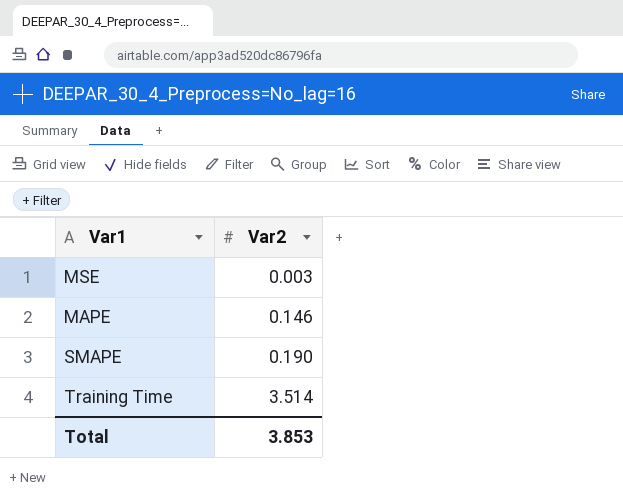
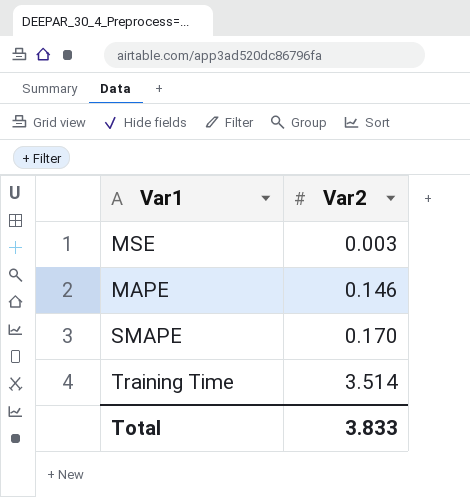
SMAPE | Var2: 0.190 -> 0.170
Total | Var2: 3.853 -> 3.833

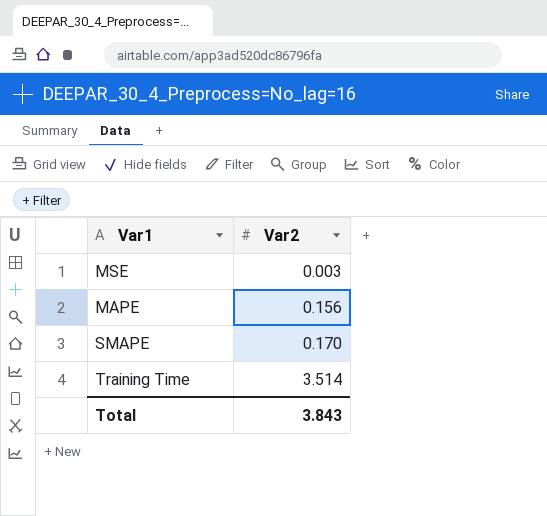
MAPE | Var2: 0.146 -> 0.156
Total | Var2: 3.833 -> 3.843

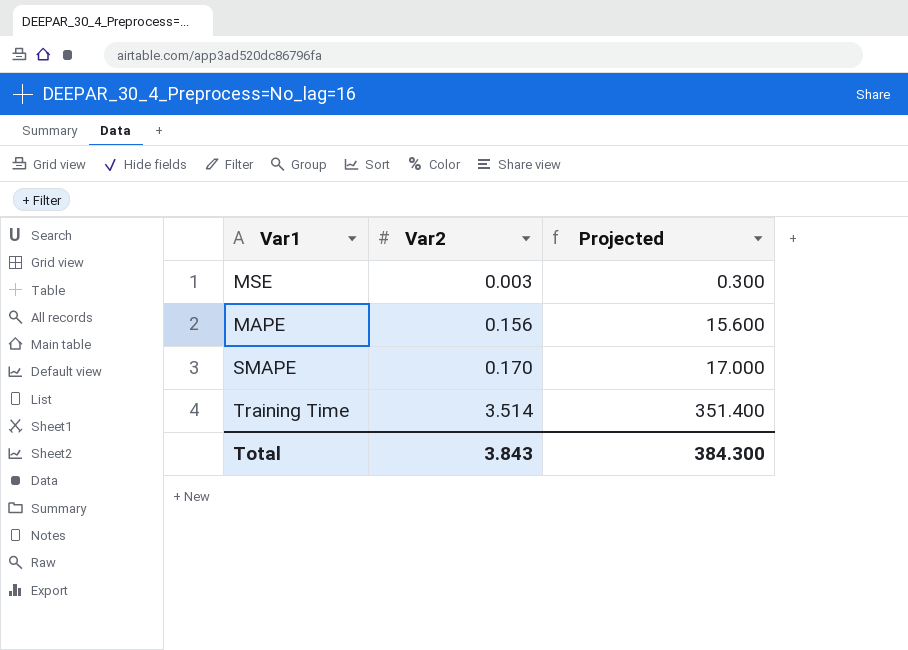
column Projected | formula: none -> [Var2] * 100

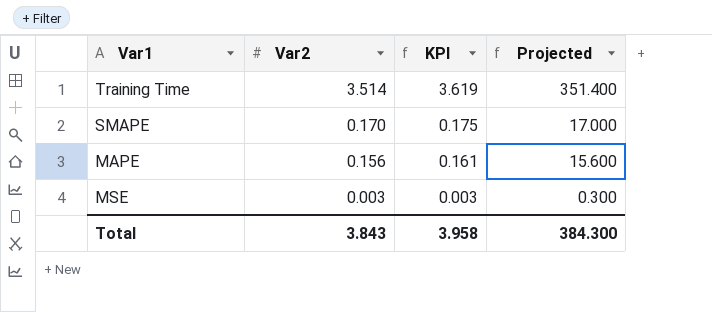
row order: Var2 ascending -> Var2 descending
column KPI | formula: none -> [Var2] * 1.03

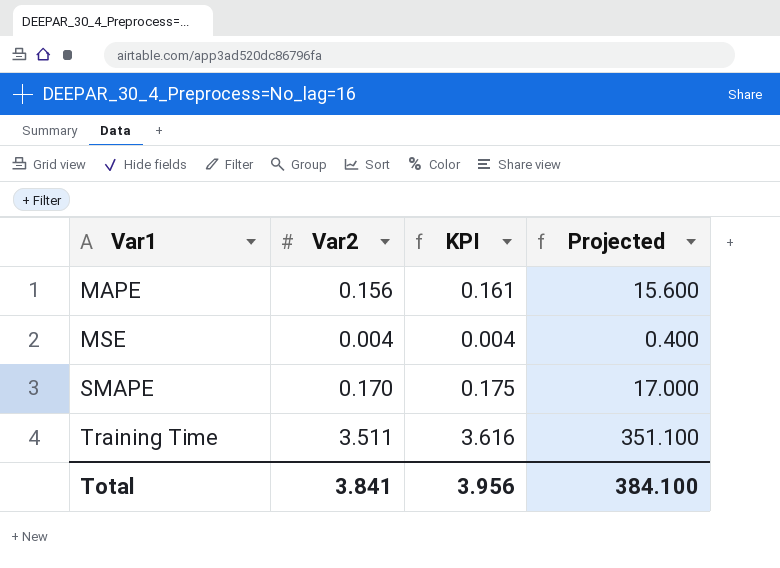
row order: Var2 descending -> Var1 ascending
MSE | Var2: 0.003 -> 0.004
MSE | KPI: 0.003 -> 0.004
MSE | Projected: 0.300 -> 0.400
Training Time | Var2: 3.514 -> 3.511
Training Time | KPI: 3.619 -> 3.616
Training Time | Projected: 351.400 -> 351.100
Total | Var2: 3.843 -> 3.841
Total | KPI: 3.958 -> 3.956
Total | Projected: 384.300 -> 384.100

